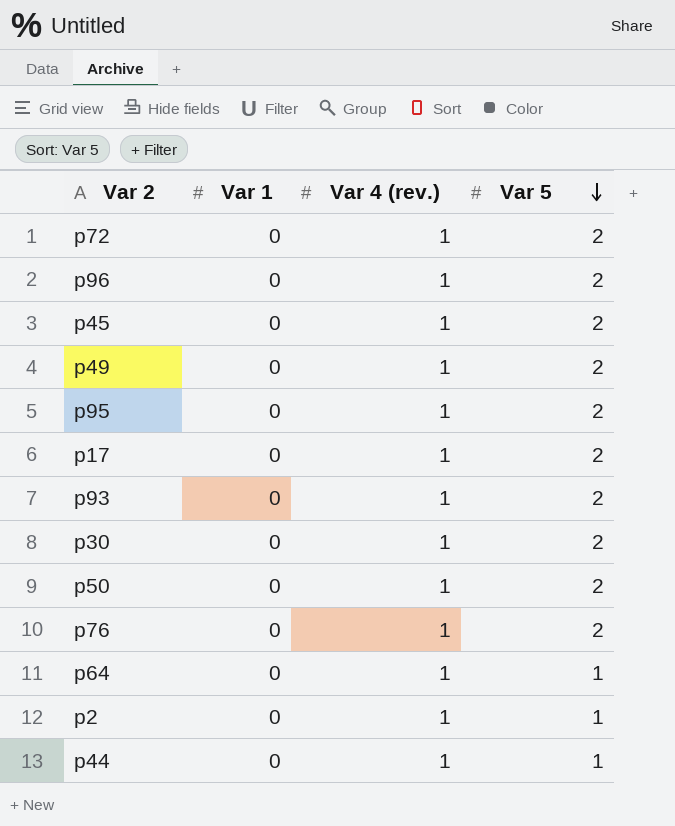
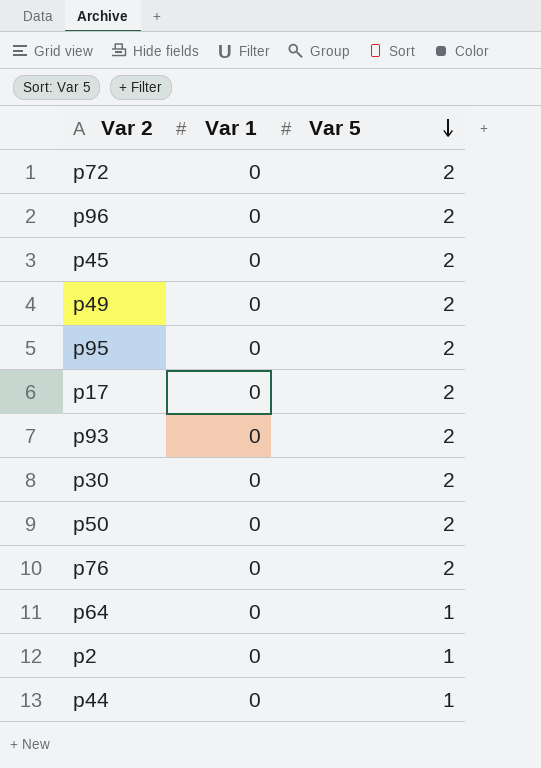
column Var 4 (rev.) | position: 3 -> none

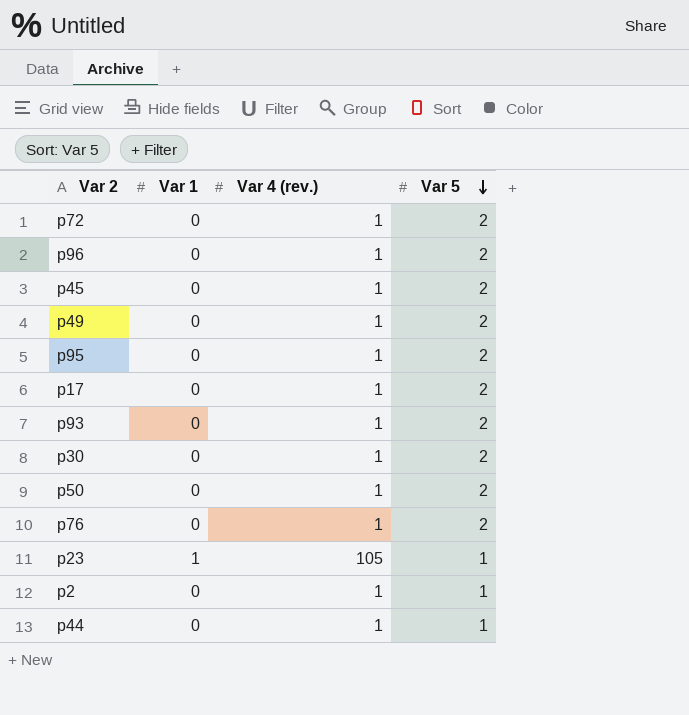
column Var 4 (rev.) | position: none -> 3
row p64: 0 | 1 -> none
row p23: none -> 1 | 105 | 1

